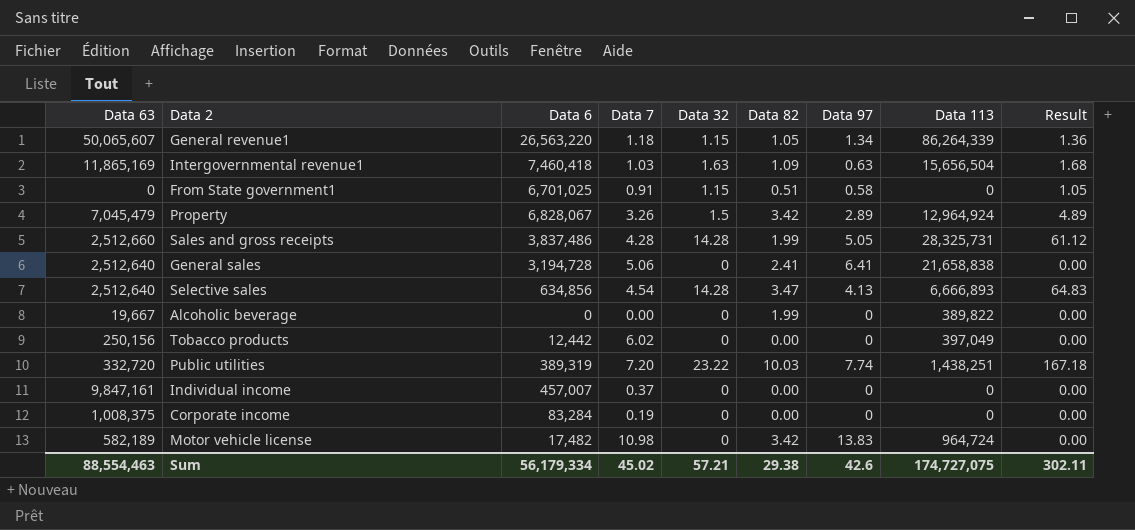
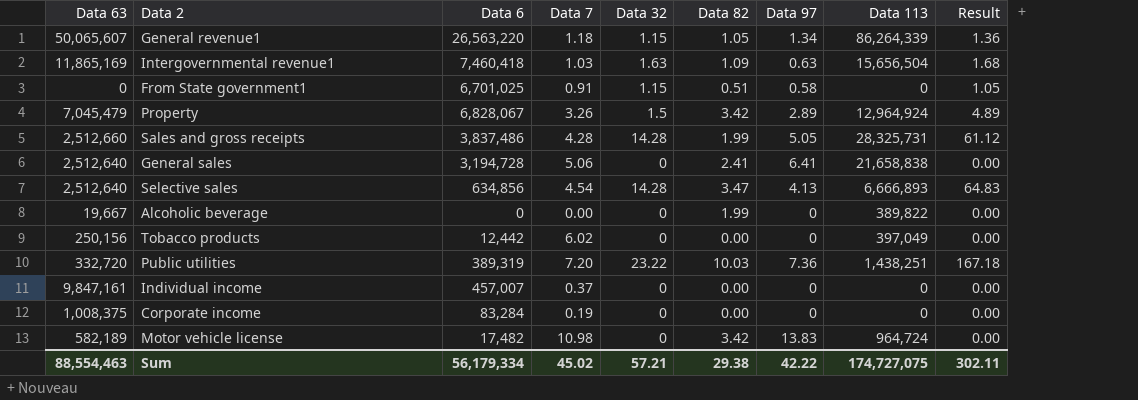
Public utilities | Data 97: 7.74 -> 7.36
Sum | Data 97: 42.6 -> 42.22

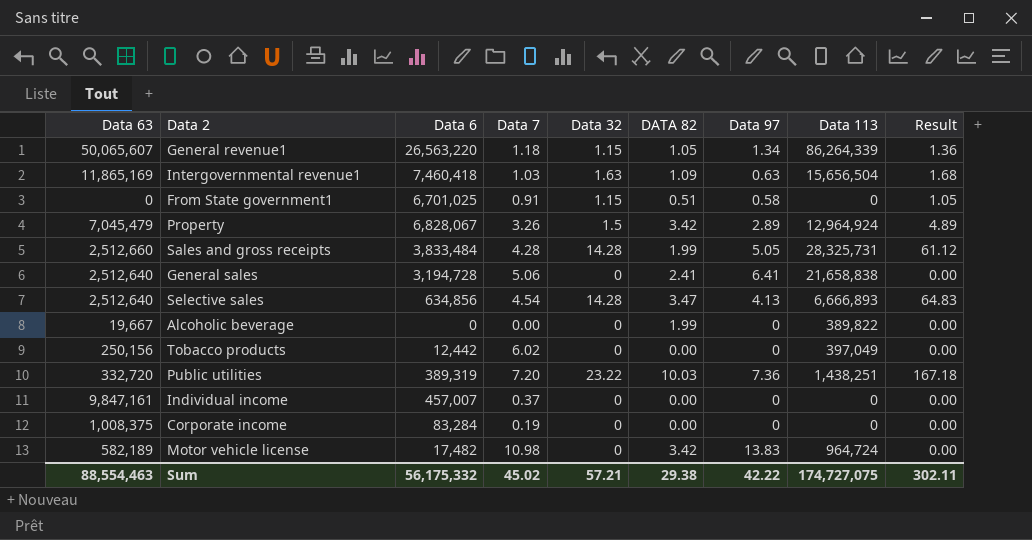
column name: Data 82 -> DATA 82
Sales and gross receipts | Data 6: 3,837,486 -> 3,833,484
Sum | Data 6: 56,179,334 -> 56,175,332

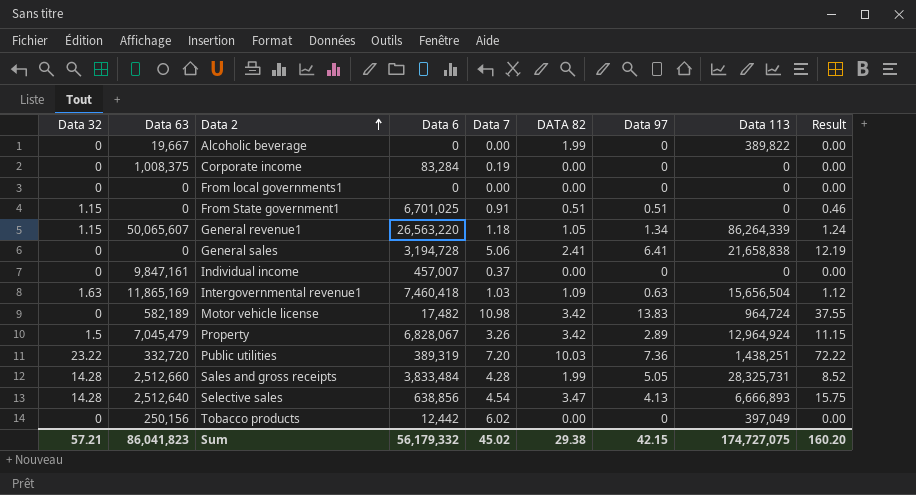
row order: none -> Data 2 ascending
column Data 32 | position: 5 -> 1
column Result | formula: [Data 7] * [Data 32] -> [Data 7] * [DATA 82]
row From local governments1: none -> 0 | 0 | 0 | 0.00 | 0.00 | 0 | 0 | 0.00
From State government1 | Data 97: 0.58 -> 0.51
General sales | Data 63: 2,512,640 -> 0
Selective sales | Data 6: 634,856 -> 638,856
Sum | Data 63: 88,554,463 -> 86,041,823
Sum | Data 6: 56,175,332 -> 56,179,332
Sum | Data 97: 42.22 -> 42.15
Sum | Result: 302.11 -> 160.20

